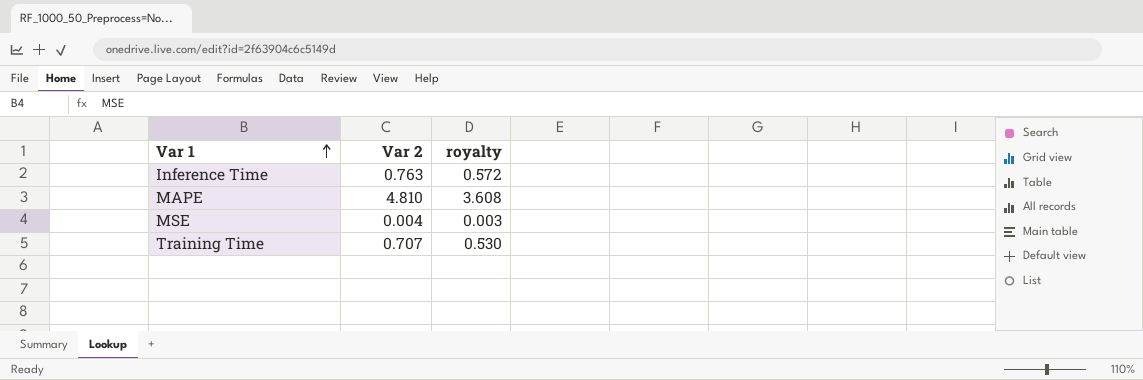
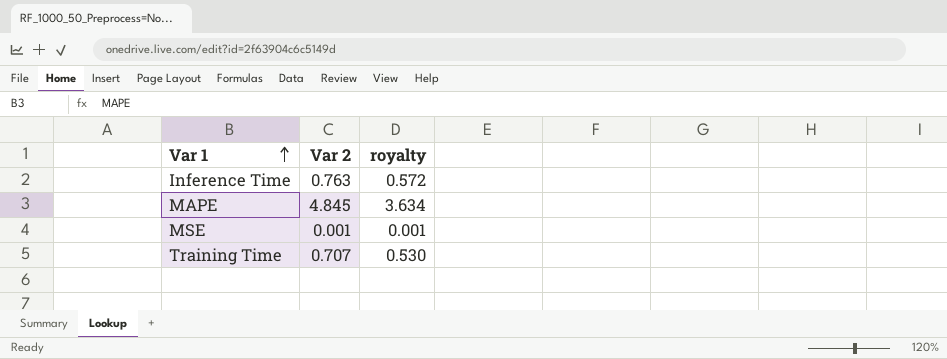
MAPE | Var 2: 4.810 -> 4.845
MAPE | royalty: 3.608 -> 3.634
MSE | Var 2: 0.004 -> 0.001
MSE | royalty: 0.003 -> 0.001

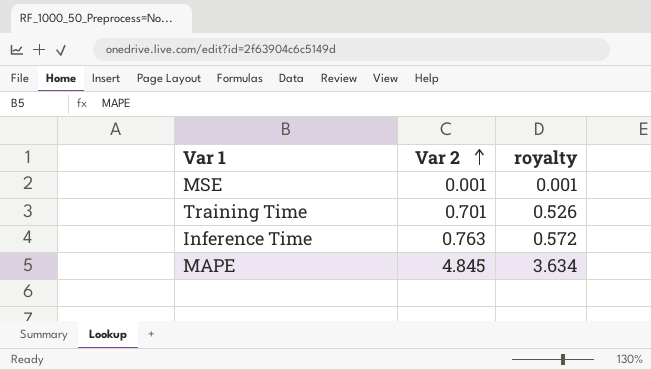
row order: Var 1 ascending -> Var 2 ascending
Training Time | Var 2: 0.707 -> 0.701
Training Time | royalty: 0.530 -> 0.526

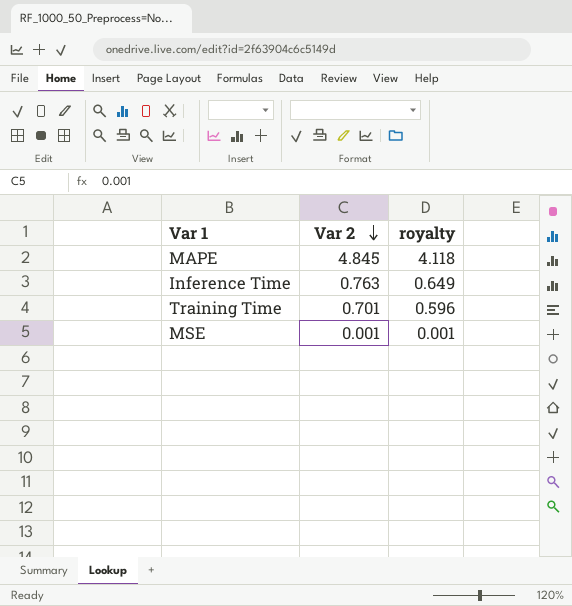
row order: Var 2 ascending -> Var 2 descending
column royalty | formula: [Var 2] * 0.75 -> [Var 2] * 0.85

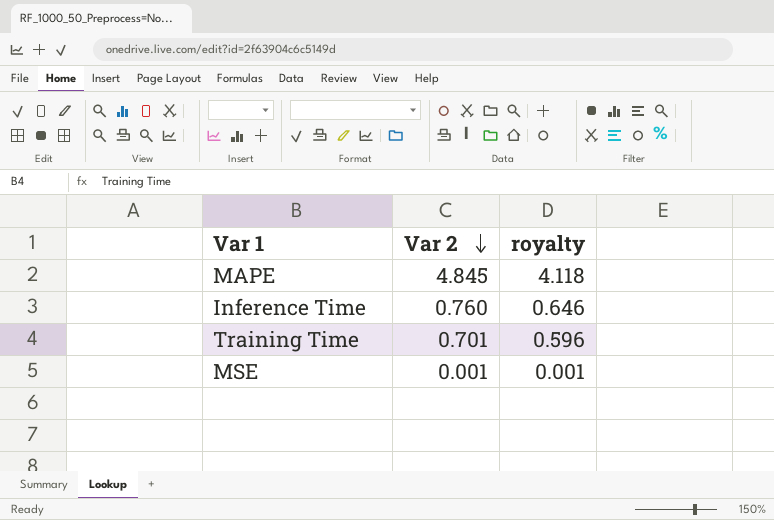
Inference Time | Var 2: 0.763 -> 0.760
Inference Time | royalty: 0.649 -> 0.646

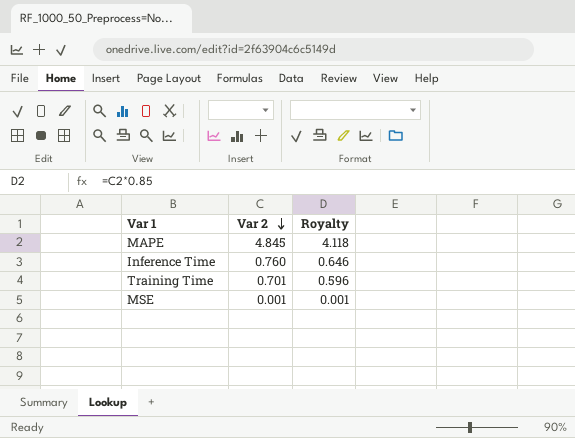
column name: royalty -> Royalty

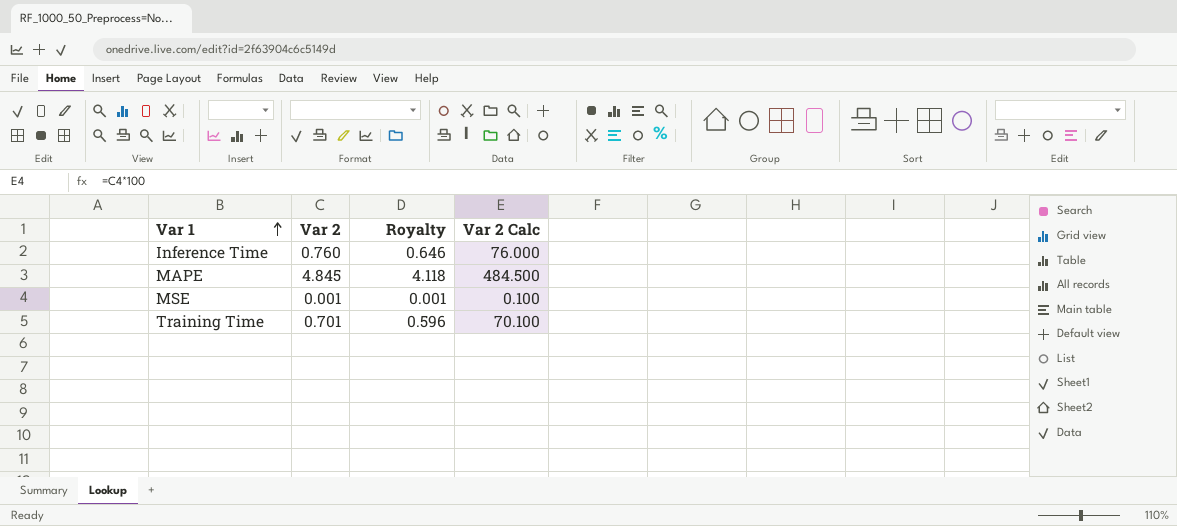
row order: Var 2 descending -> Var 1 ascending
column Var 2 Calc | formula: none -> [Var 2] * 100

